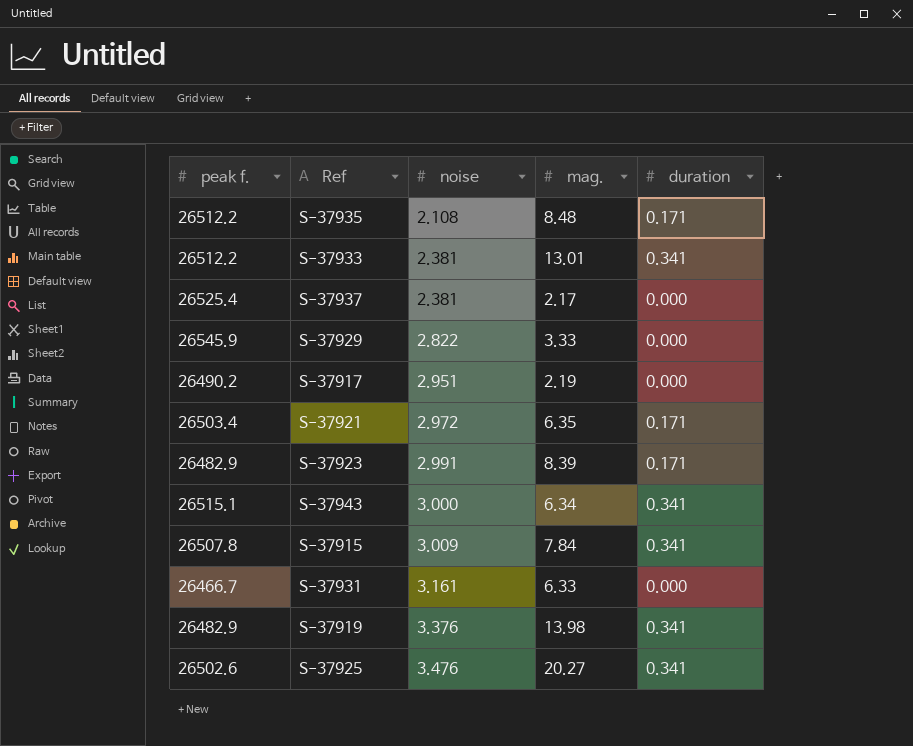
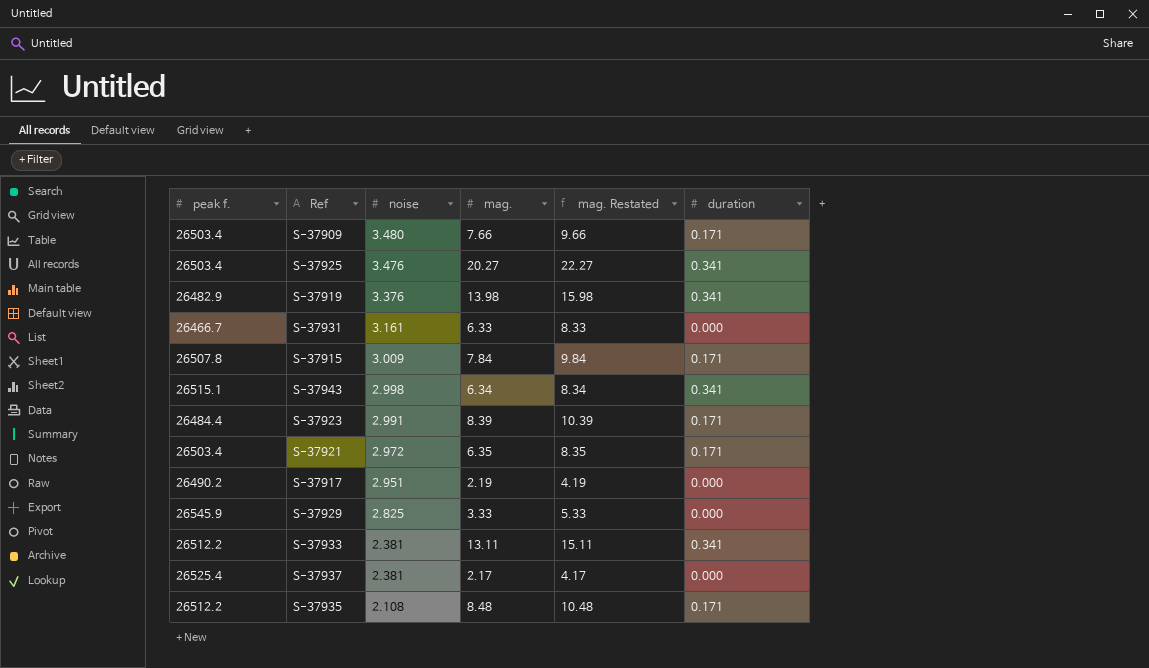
row order: noise ascending -> noise descending
column mag. Restated | formula: none -> [mag.] + 2
row S-37909: none -> 26503.4 | 3.480 | 7.66 | 9.66 | 0.171
S-37925 | peak f.: 26502.6 -> 26503.4
S-37915 | duration: 0.341 -> 0.171
S-37943 | noise: 3.000 -> 2.998
S-37923 | peak f.: 26482.9 -> 26484.4
S-37929 | noise: 2.822 -> 2.825
S-37933 | mag.: 13.01 -> 13.11

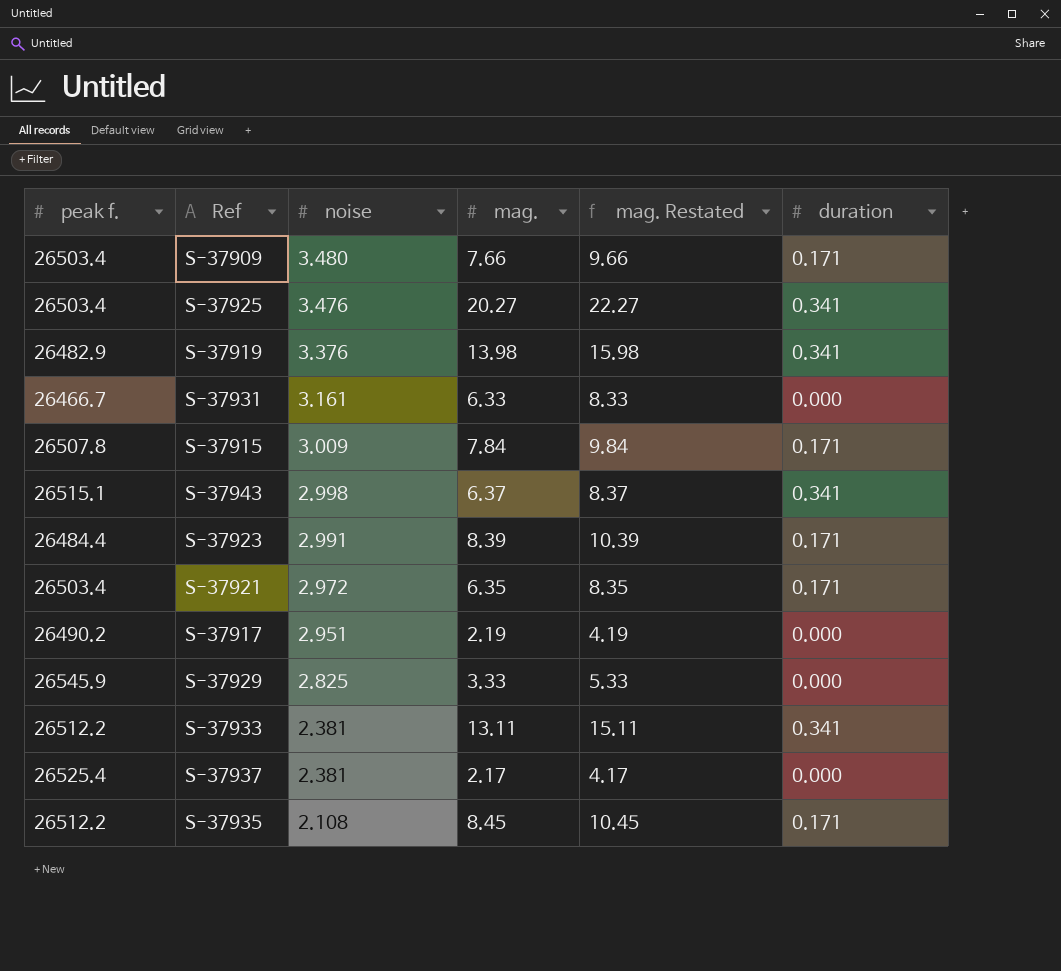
S-37943 | mag.: 6.34 -> 6.37
S-37943 | mag. Restated: 8.34 -> 8.37
S-37935 | mag.: 8.48 -> 8.45
S-37935 | mag. Restated: 10.48 -> 10.45

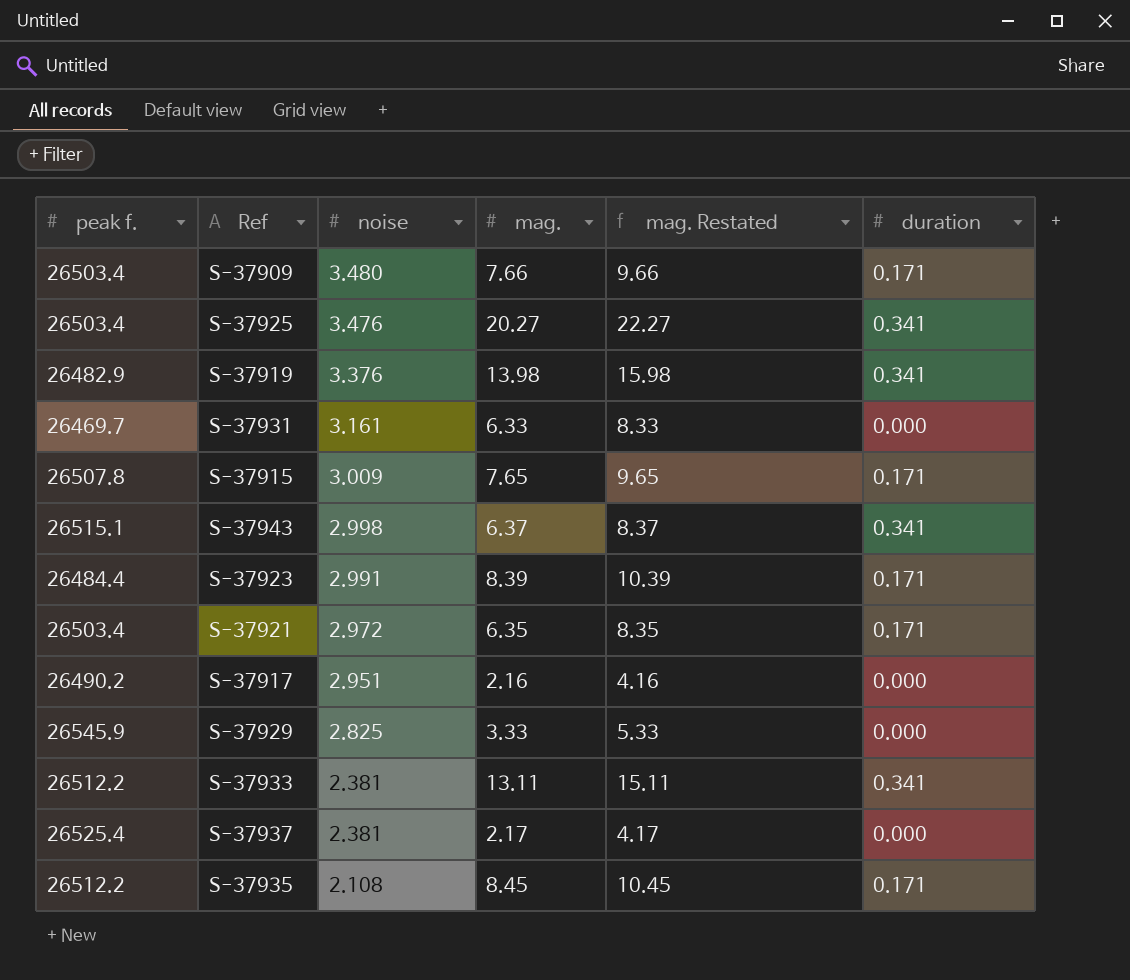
S-37931 | peak f.: 26466.7 -> 26469.7
S-37915 | mag.: 7.84 -> 7.65
S-37915 | mag. Restated: 9.84 -> 9.65
S-37917 | mag.: 2.19 -> 2.16
S-37917 | mag. Restated: 4.19 -> 4.16

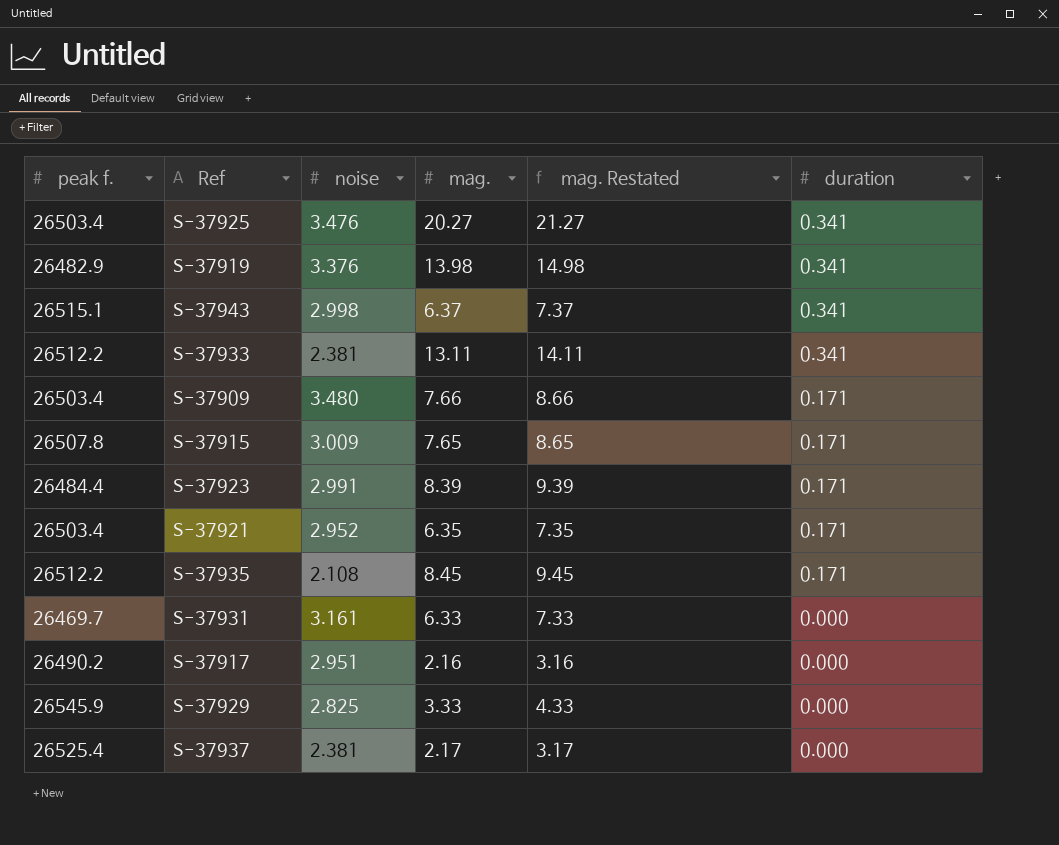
row order: noise descending -> duration descending
column mag. Restated | formula: [mag.] + 2 -> [mag.] + 1
S-37921 | noise: 2.972 -> 2.952

